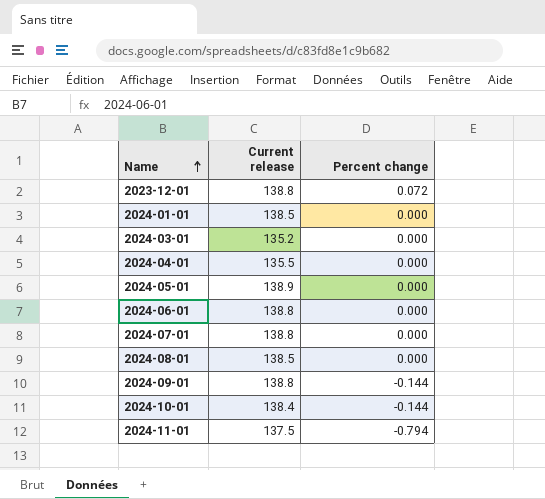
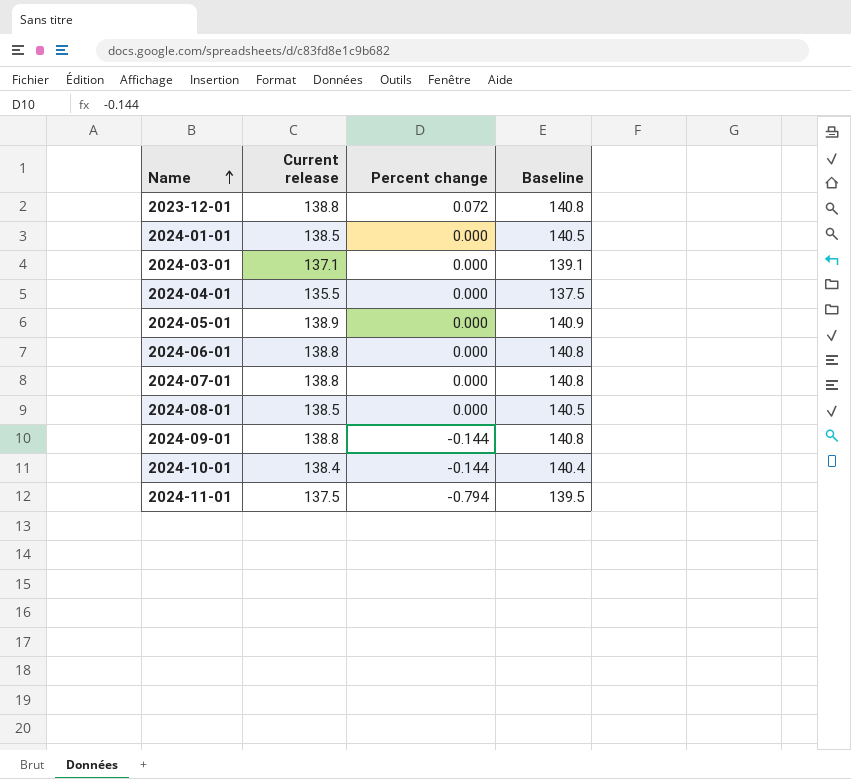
column Baseline | formula: none -> [Current release] + 2
2024-03-01 | Current release: 135.2 -> 137.1

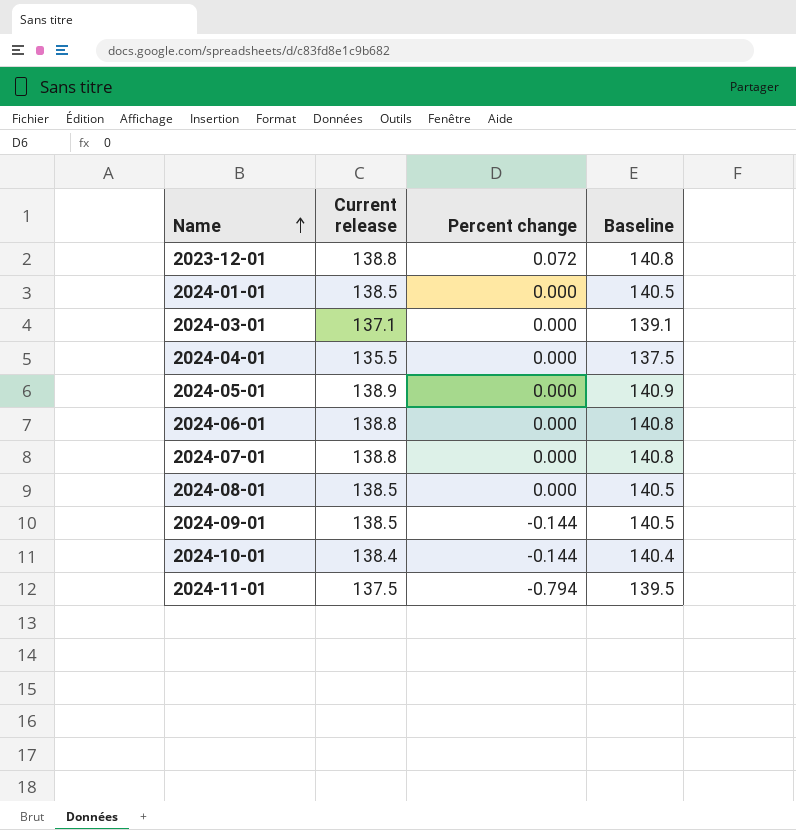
2024-09-01 | Current release: 138.8 -> 138.5
2024-09-01 | Baseline: 140.8 -> 140.5

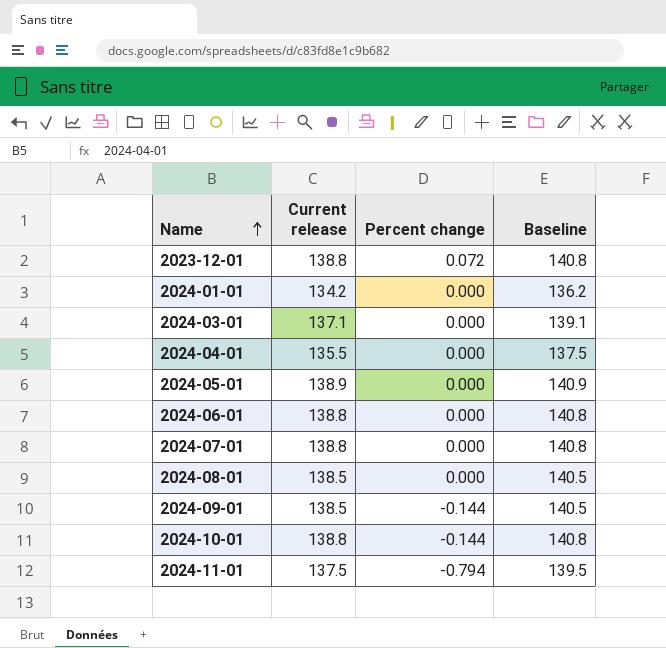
2024-01-01 | Current release: 138.5 -> 134.2
2024-01-01 | Baseline: 140.5 -> 136.2
2024-10-01 | Current release: 138.4 -> 138.8
2024-10-01 | Baseline: 140.4 -> 140.8

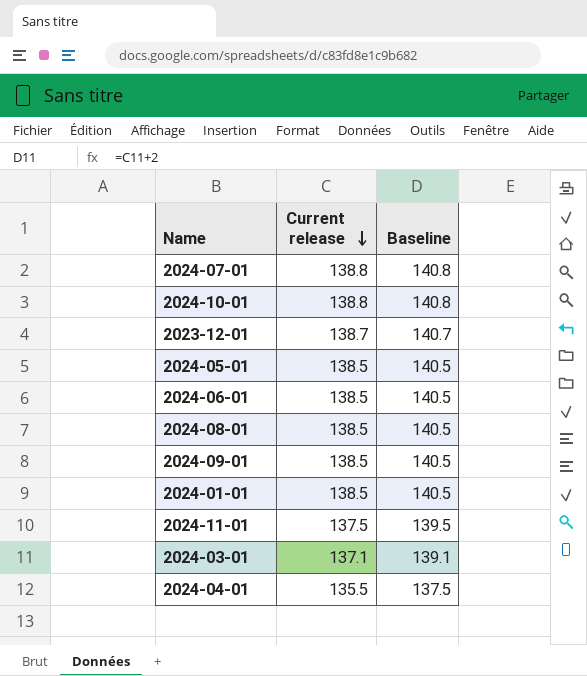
row order: Name ascending -> Current release descending
column Percent change | position: 3 -> none
2023-12-01 | Current release: 138.8 -> 138.7
2023-12-01 | Baseline: 140.8 -> 140.7
2024-05-01 | Current release: 138.9 -> 138.5
2024-05-01 | Baseline: 140.9 -> 140.5
2024-06-01 | Current release: 138.8 -> 138.5
2024-06-01 | Baseline: 140.8 -> 140.5
2024-01-01 | Current release: 134.2 -> 138.5
2024-01-01 | Baseline: 136.2 -> 140.5

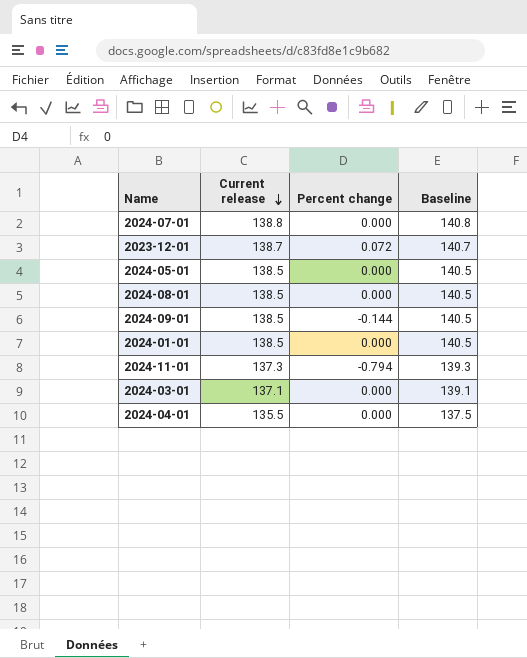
column Percent change | position: none -> 3
row 2024-10-01: 138.8 | 140.8 -> none
row 2024-06-01: 138.5 | 140.5 -> none
2024-11-01 | Current release: 137.5 -> 137.3
2024-11-01 | Baseline: 139.5 -> 139.3

